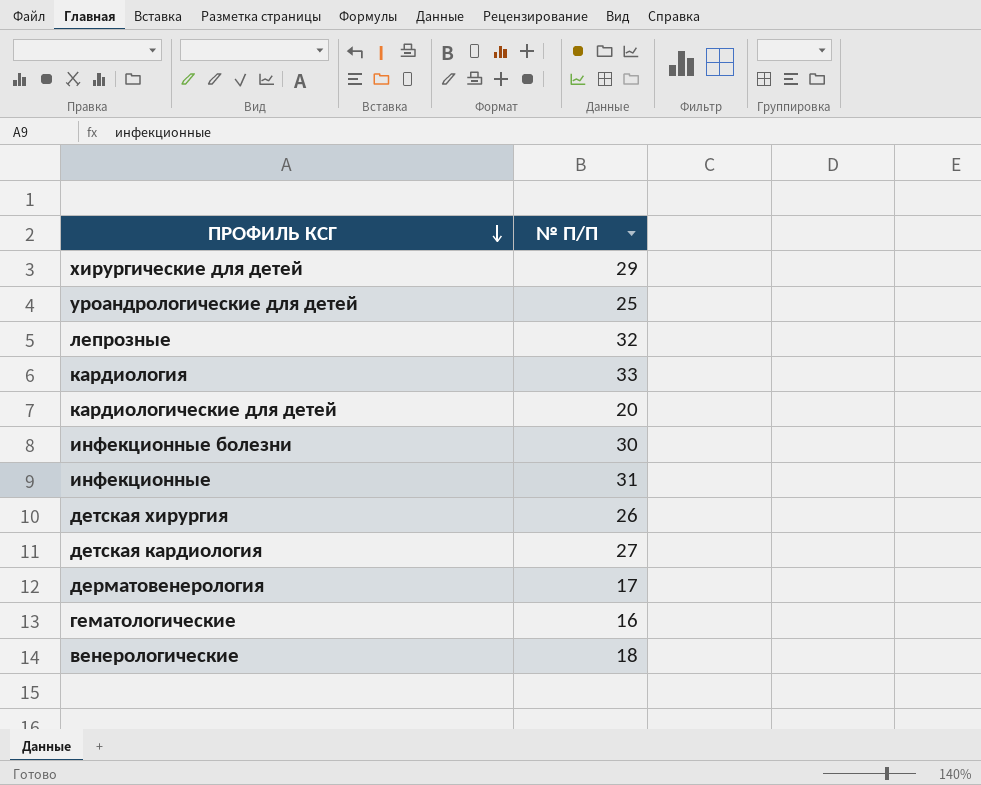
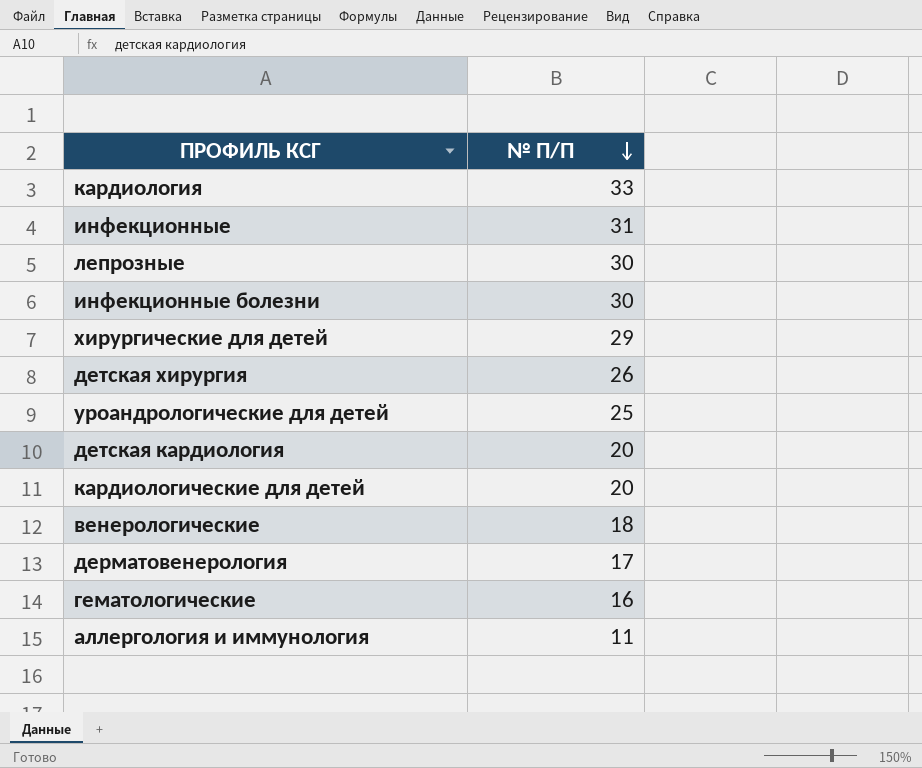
row order: ПРОФИЛЬ КСГ descending -> № П/П descending
лепрозные | № П/П: 32 -> 30
детская кардиология | № П/П: 27 -> 20
row аллергология и иммунология: none -> 11

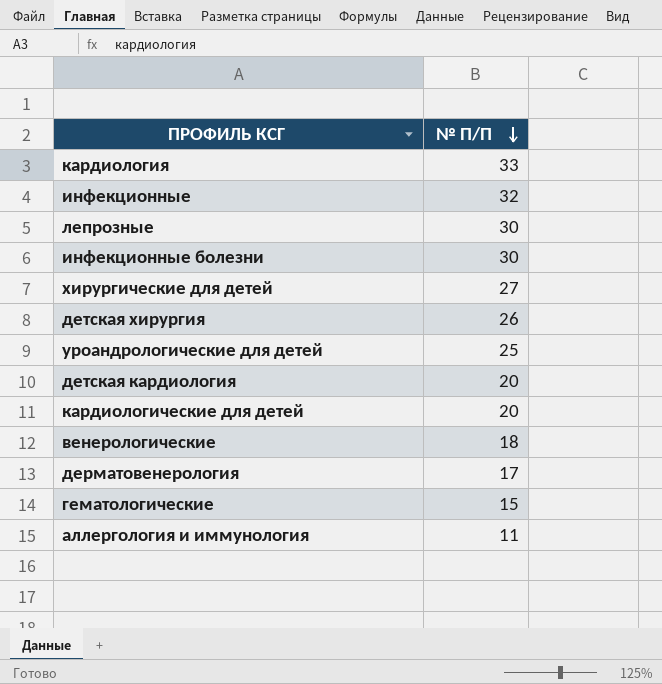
инфекционные | № П/П: 31 -> 32
хирургические для детей | № П/П: 29 -> 27
гематологические | № П/П: 16 -> 15

